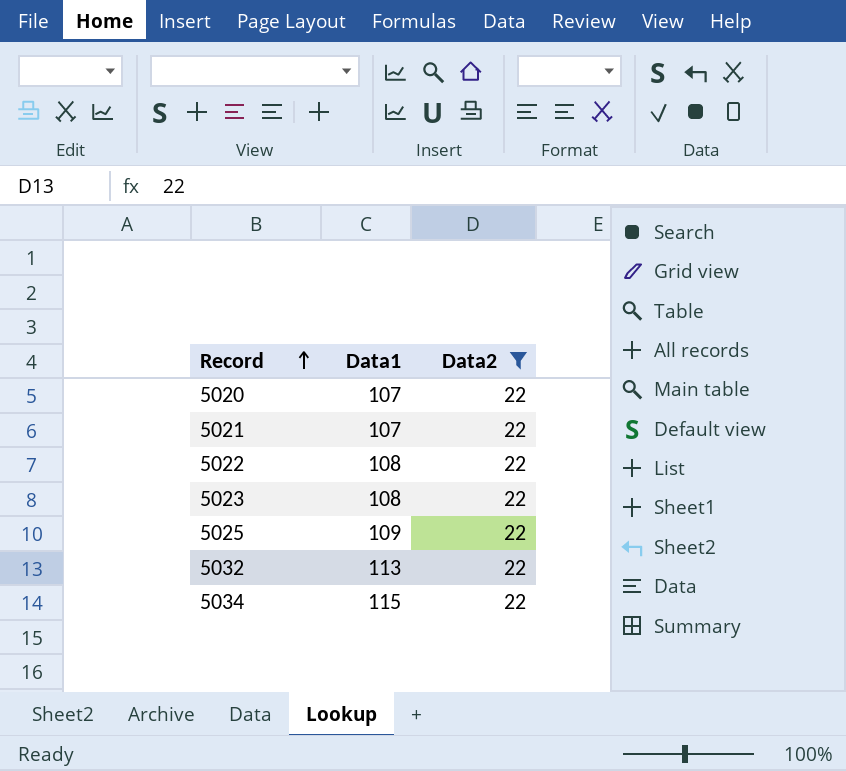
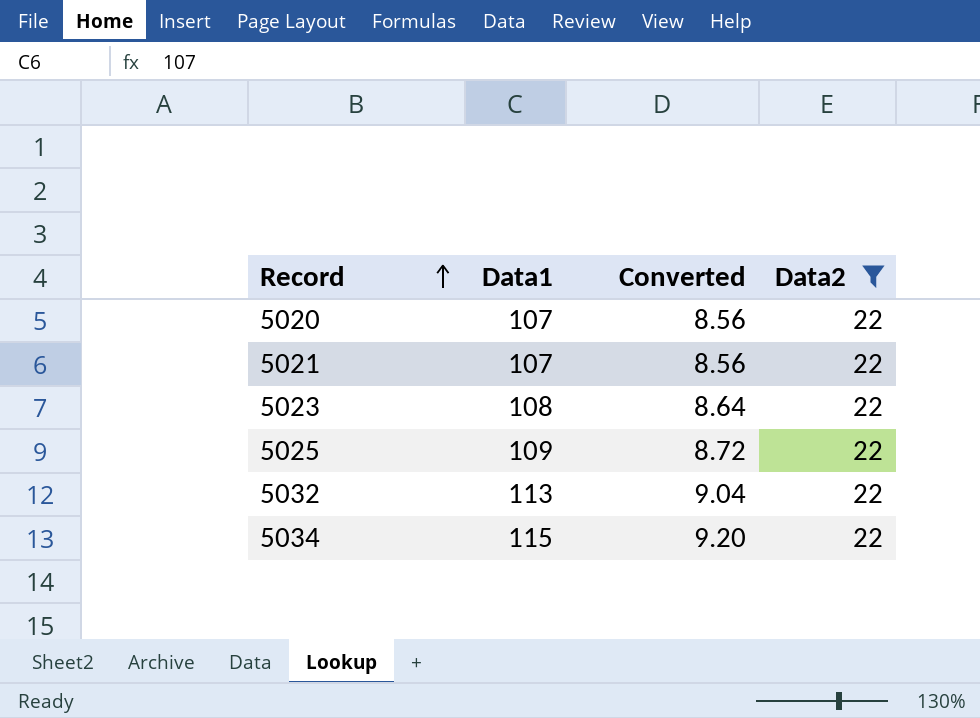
column Converted | formula: none -> [Data1] * 0.08
row 5022: 108 | 22 -> none

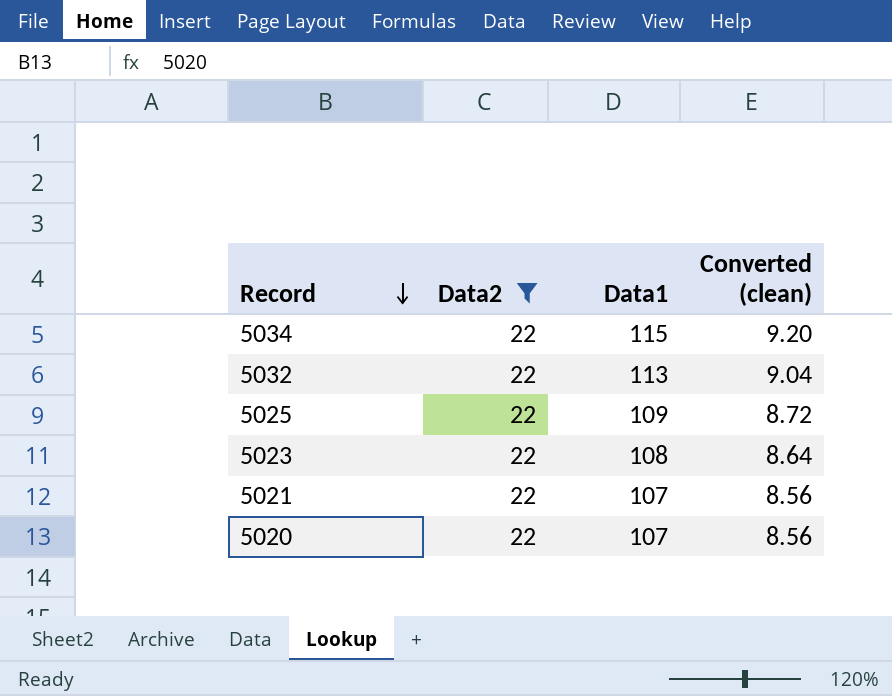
row order: Record ascending -> Record descending
column Data2 | position: 4 -> 2
column name: Converted -> Converted (clean)

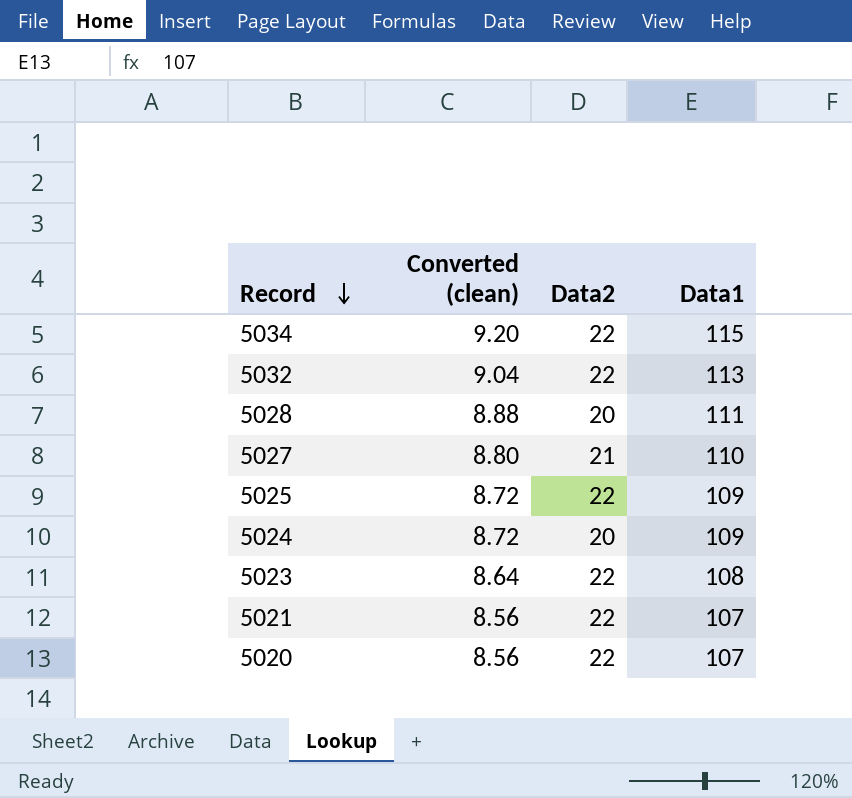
filter: Data2 = 22 -> none
column Converted (clean) | position: 4 -> 2

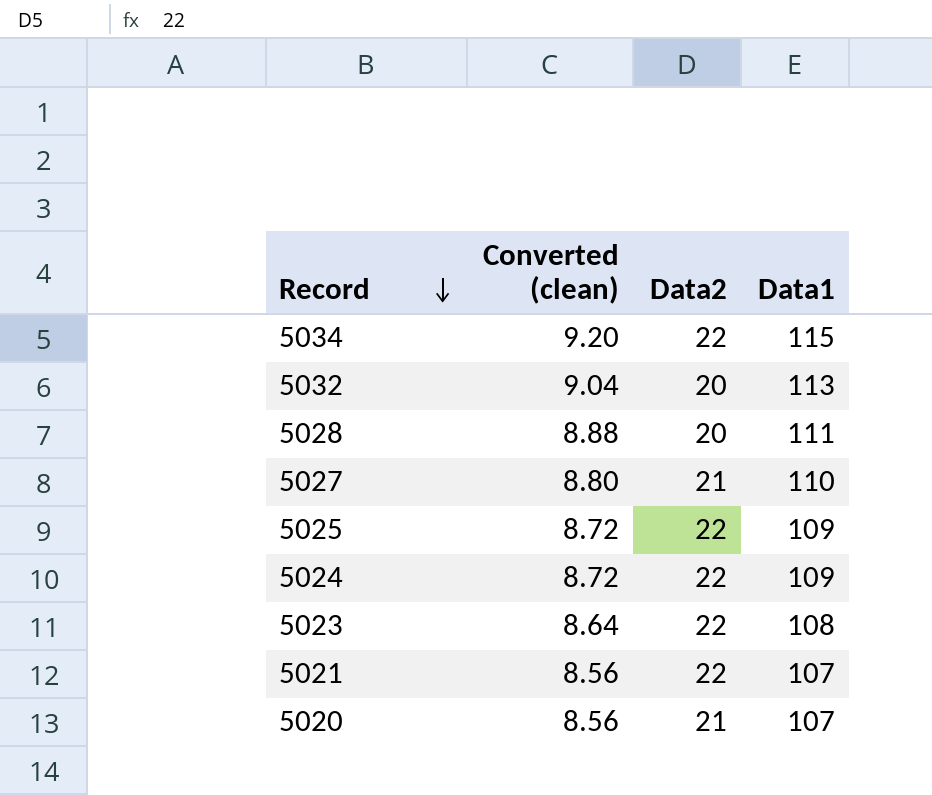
5032 | Data2: 22 -> 20
5024 | Data2: 20 -> 22
5020 | Data2: 22 -> 21

